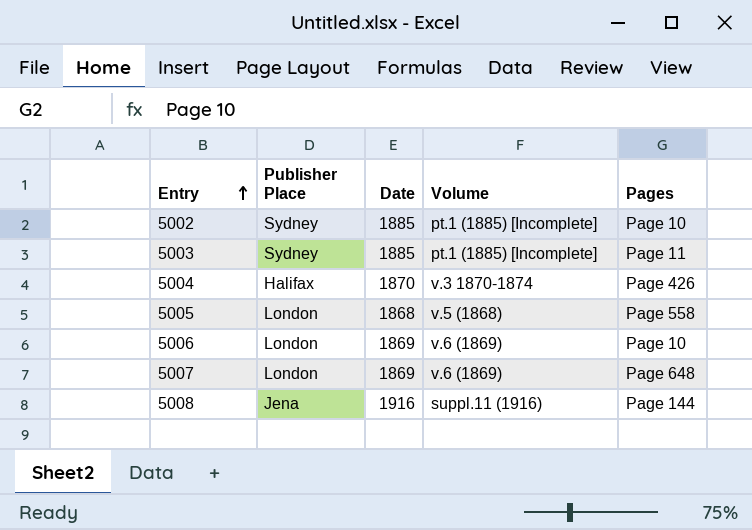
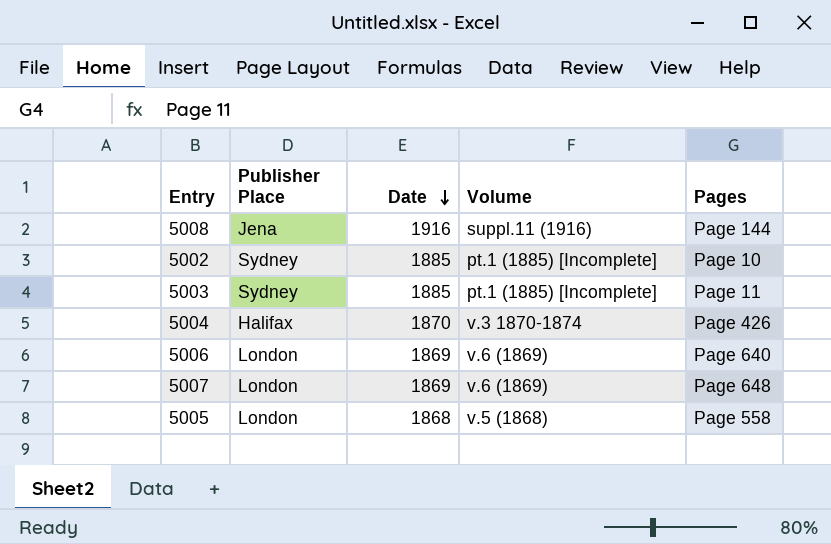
row order: Entry ascending -> Date descending
5006 | Pages: Page 10 -> Page 640

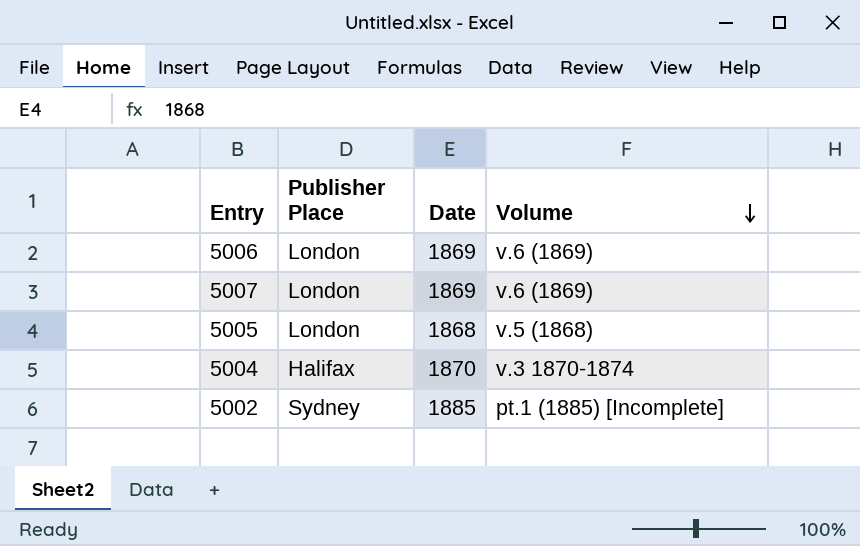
row order: Date descending -> Volume descending
column Pages | position: 5 -> none
row 5008: Jena | 1916 | suppl.11 (1916) | Page 144 -> none
row 5003: Sydney | 1885 | pt.1 (1885) [Incomplete] | Page 11 -> none

